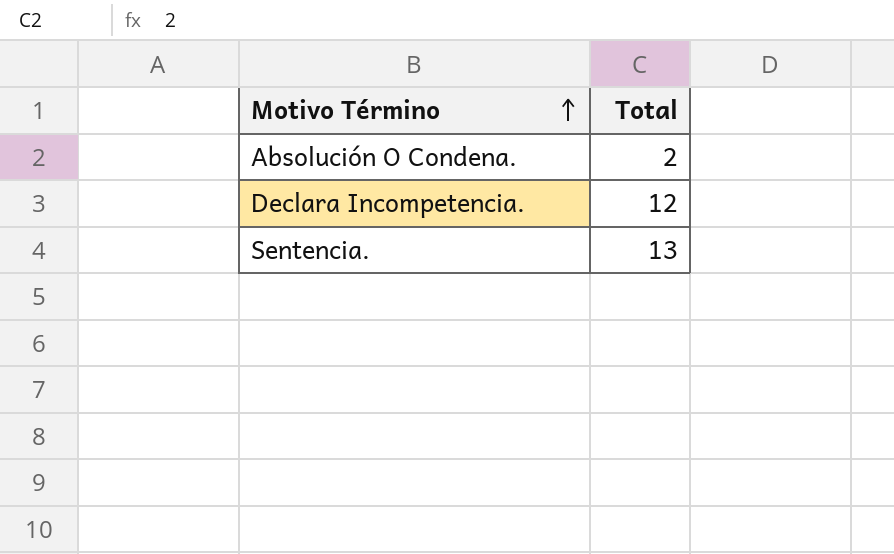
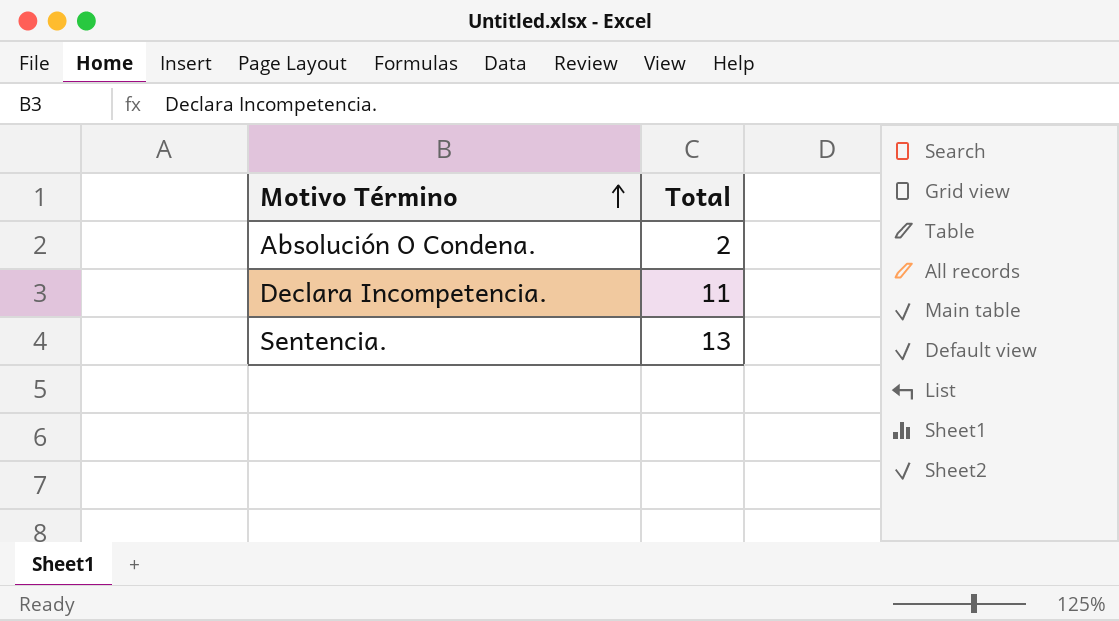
Declara Incompetencia. | Total: 12 -> 11

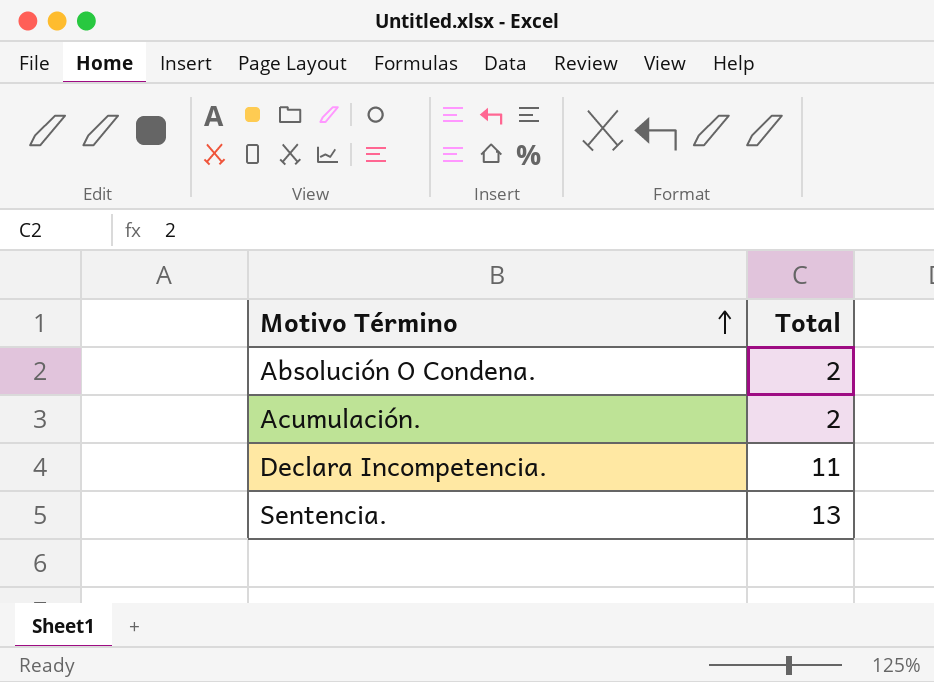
row Acumulación.: none -> 2

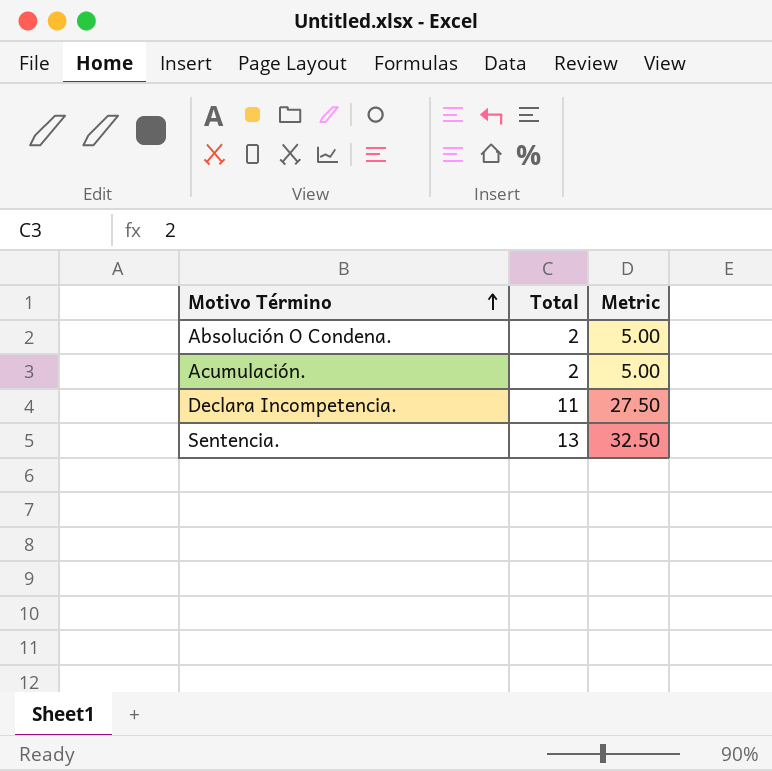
column Metric | formula: none -> [Total] * 2.5

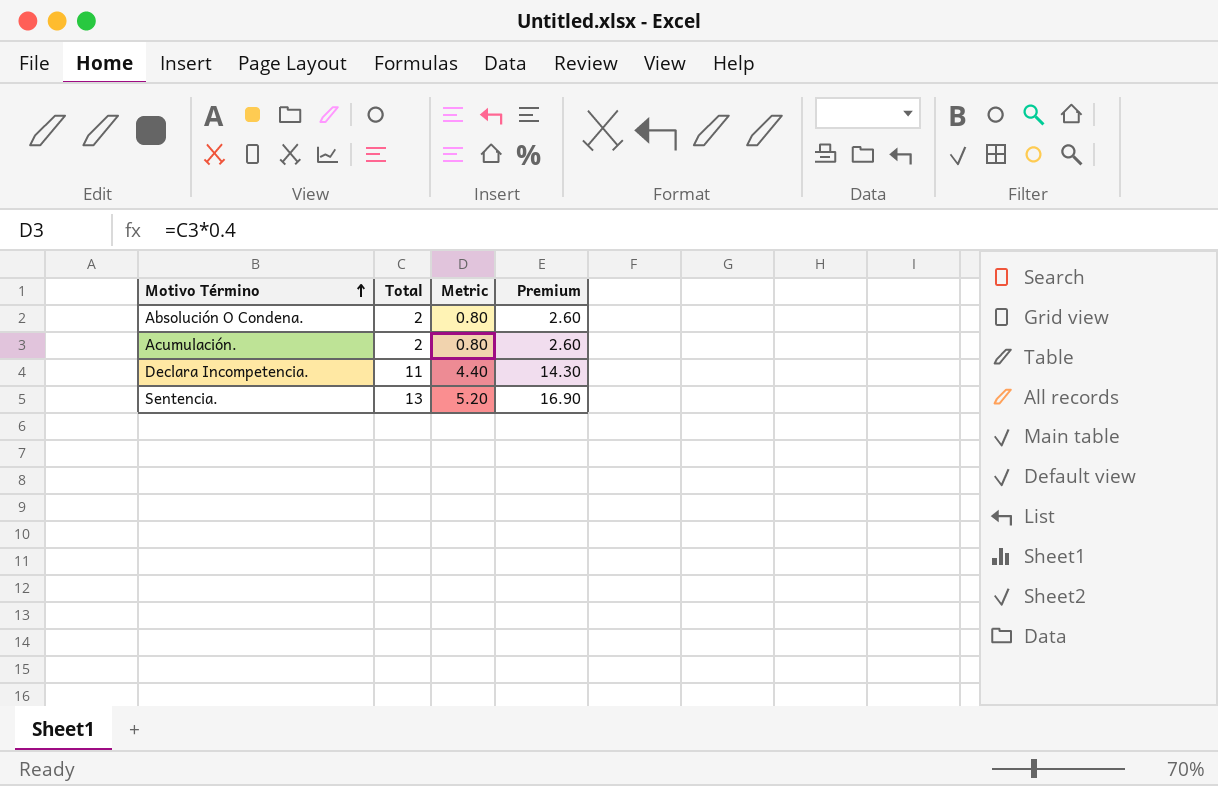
column Metric | formula: [Total] * 2.5 -> [Total] * 0.4
column Premium | formula: none -> [Total] * 1.3

